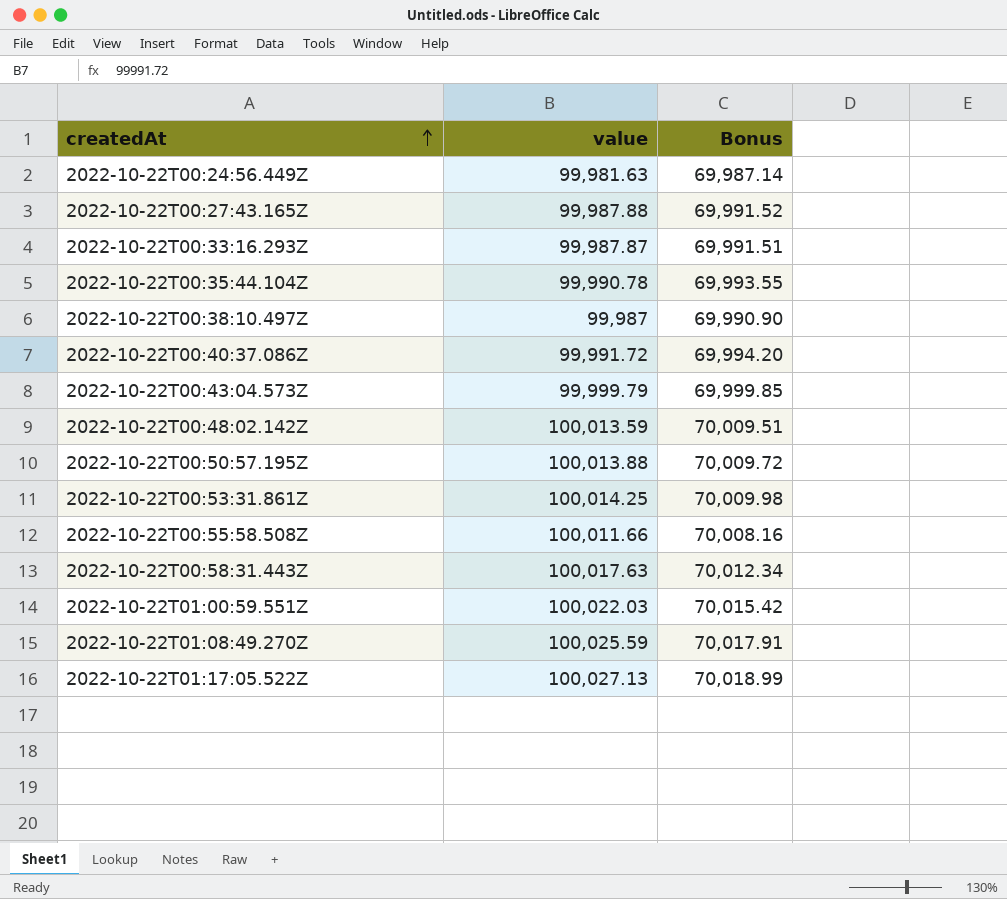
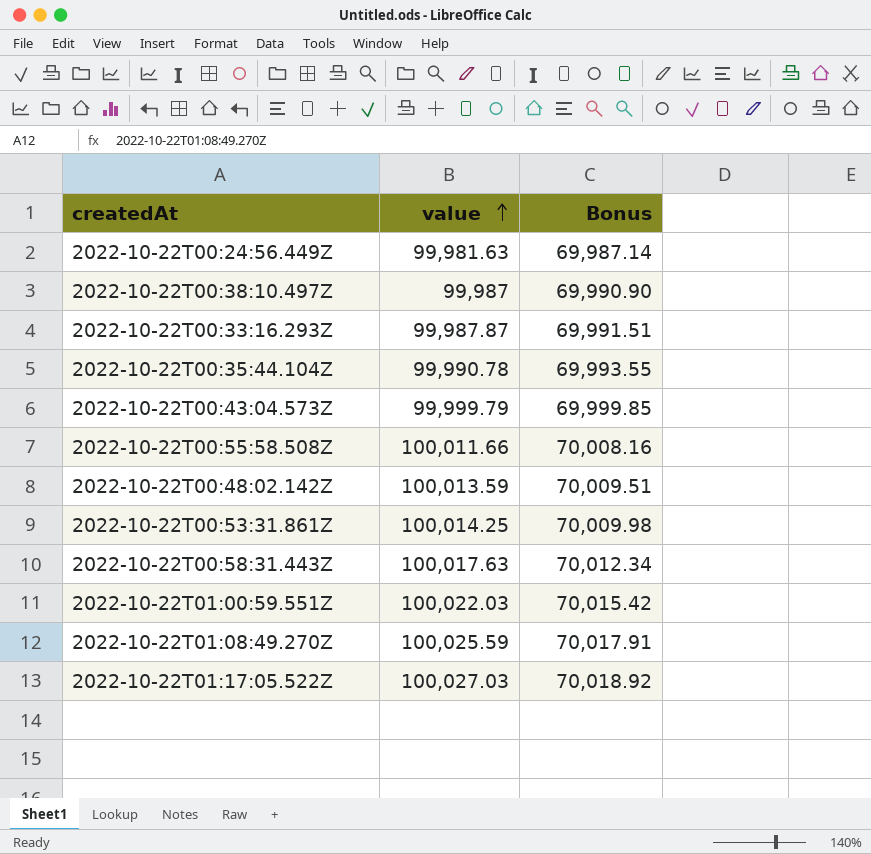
row order: createdAt ascending -> value ascending
row 2022-10-22T00:27:43.165Z: 99,987.88 | 69,991.52 -> none
row 2022-10-22T00:40:37.086Z: 99,991.72 | 69,994.20 -> none
row 2022-10-22T00:50:57.195Z: 100,013.88 | 70,009.72 -> none
2022-10-22T01:17:05.522Z | value: 100,027.13 -> 100,027.03
2022-10-22T01:17:05.522Z | Bonus: 70,018.99 -> 70,018.92

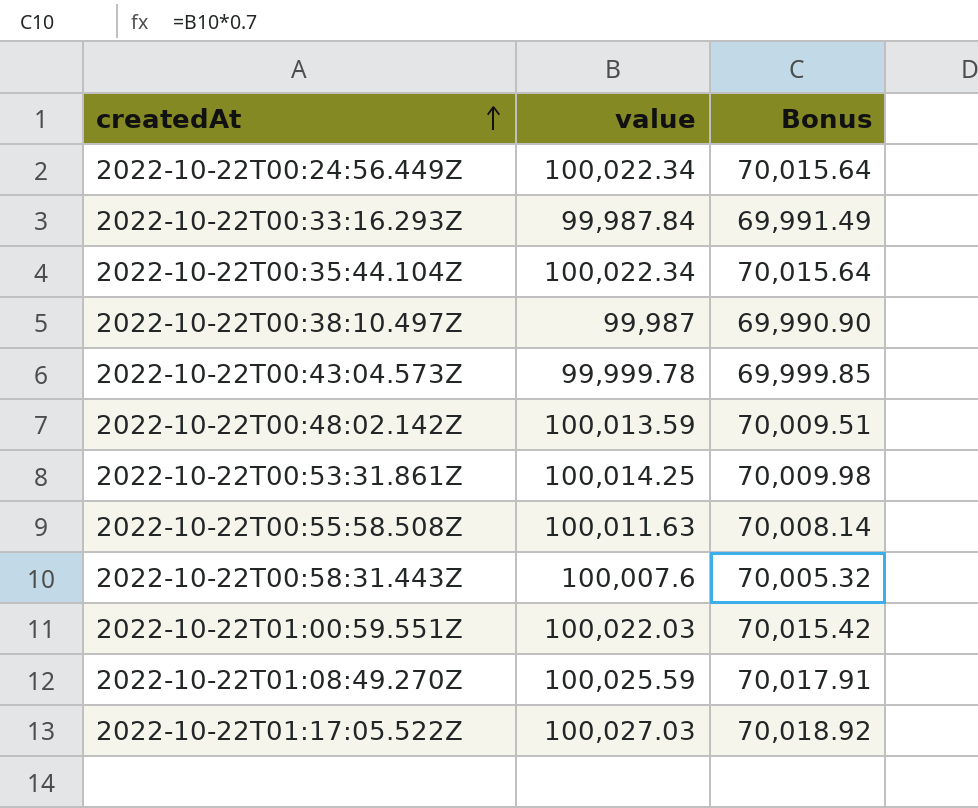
row order: value ascending -> createdAt ascending
2022-10-22T00:24:56.449Z | value: 99,981.63 -> 100,022.34
2022-10-22T00:24:56.449Z | Bonus: 69,987.14 -> 70,015.64
2022-10-22T00:33:16.293Z | value: 99,987.87 -> 99,987.84
2022-10-22T00:33:16.293Z | Bonus: 69,991.51 -> 69,991.49
2022-10-22T00:35:44.104Z | value: 99,990.78 -> 100,022.34
2022-10-22T00:35:44.104Z | Bonus: 69,993.55 -> 70,015.64
2022-10-22T00:43:04.573Z | value: 99,999.79 -> 99,999.78
2022-10-22T00:55:58.508Z | value: 100,011.66 -> 100,011.63
2022-10-22T00:55:58.508Z | Bonus: 70,008.16 -> 70,008.14
2022-10-22T00:58:31.443Z | value: 100,017.63 -> 100,007.6
2022-10-22T00:58:31.443Z | Bonus: 70,012.34 -> 70,005.32

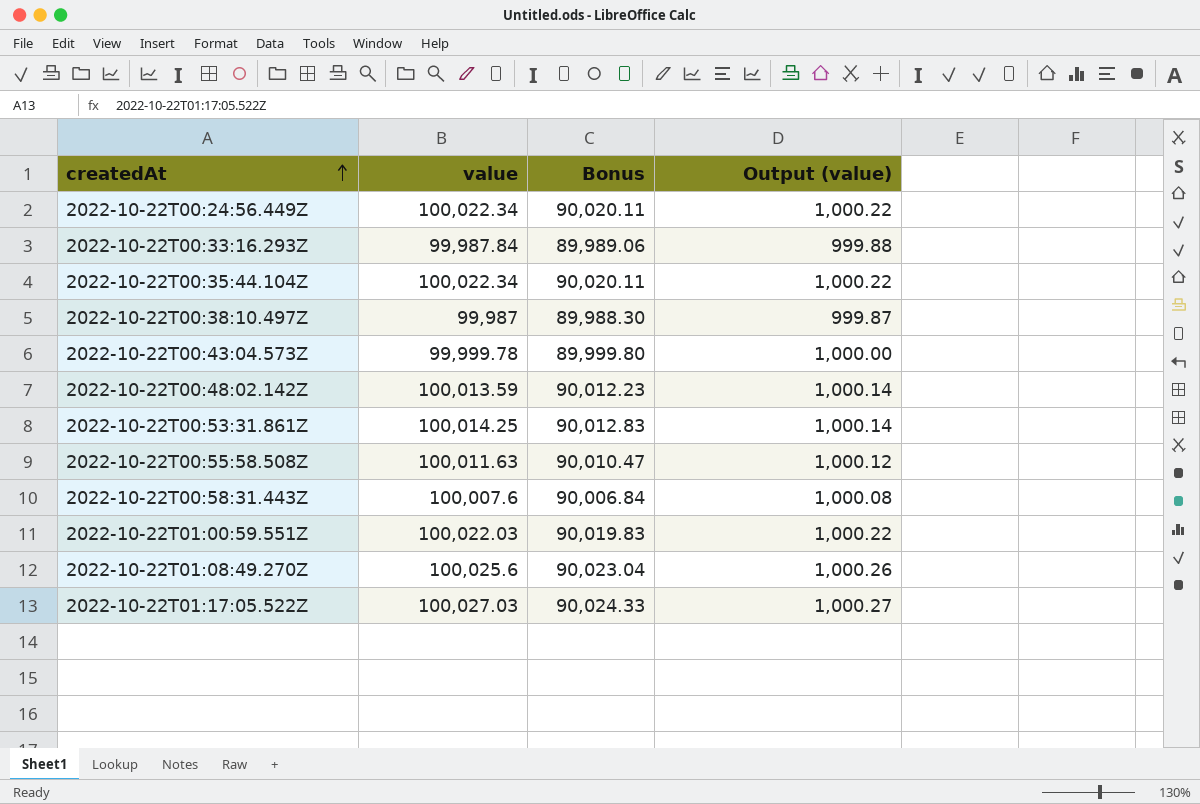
column Bonus | formula: [value] * 0.7 -> [value] * 0.9
column Output (value) | formula: none -> [value] * 0.01
2022-10-22T01:08:49.270Z | value: 100,025.59 -> 100,025.6

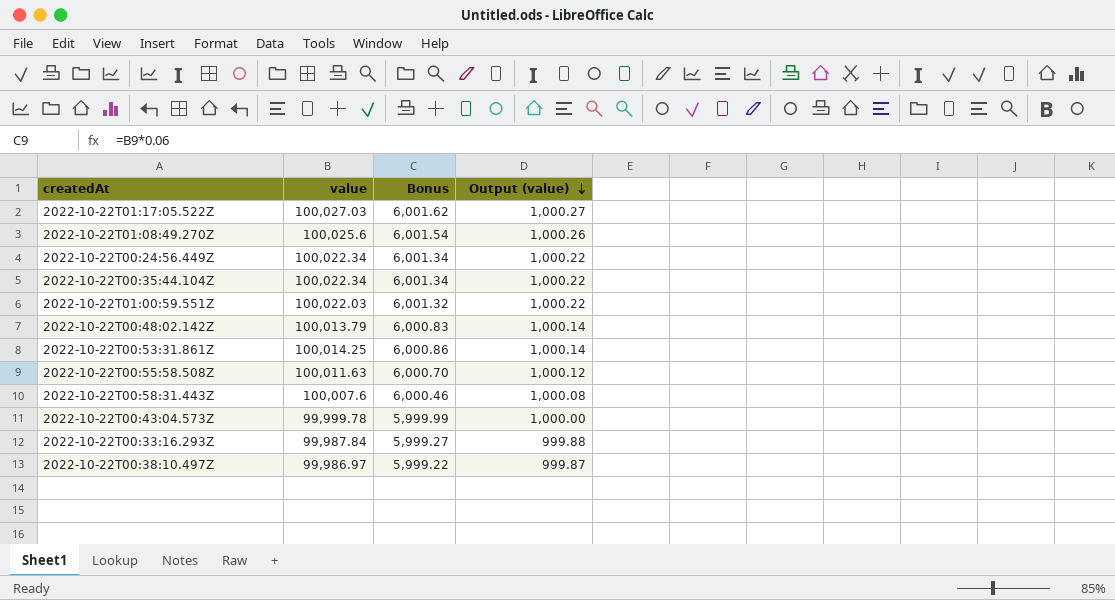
row order: createdAt ascending -> Output (value) descending
column Bonus | formula: [value] * 0.9 -> [value] * 0.06
2022-10-22T00:48:02.142Z | value: 100,013.59 -> 100,013.79
2022-10-22T00:38:10.497Z | value: 99,987 -> 99,986.97

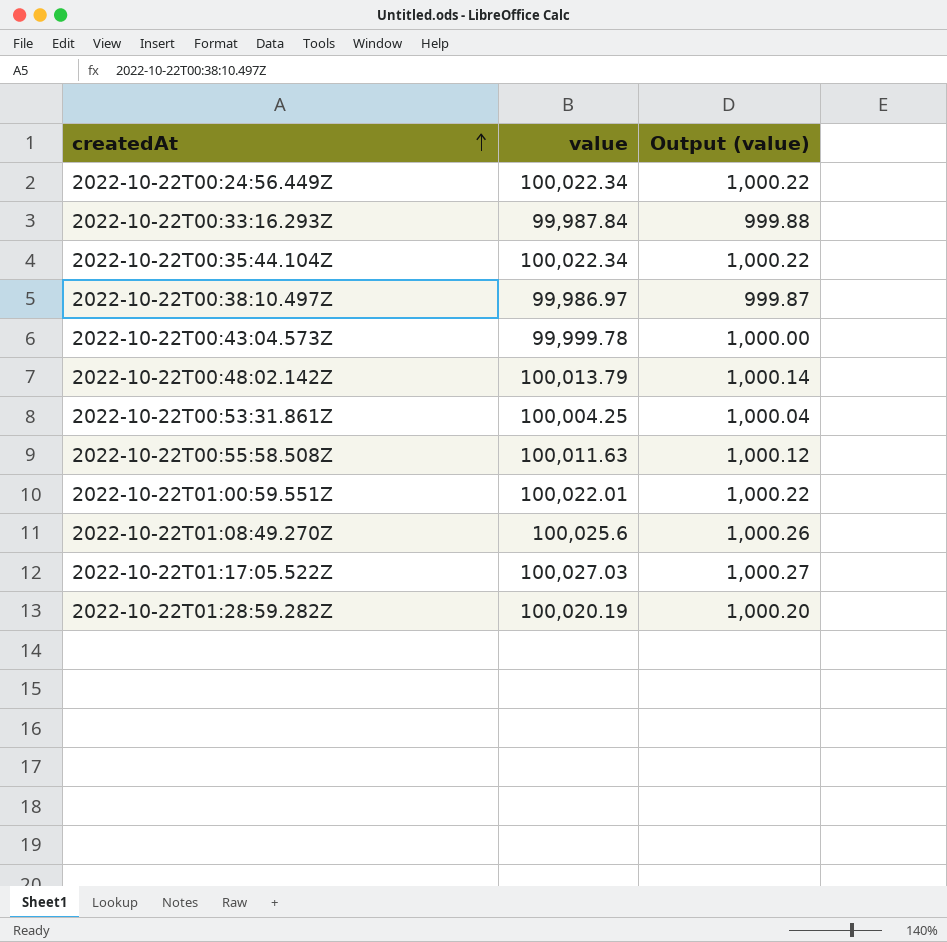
row order: Output (value) descending -> createdAt ascending
column Bonus | formula: [value] * 0.06 -> none
row 2022-10-22T00:58:31.443Z: 100,007.6 | 6,000.46 | 1,000.08 -> none
2022-10-22T00:53:31.861Z | value: 100,014.25 -> 100,004.25
2022-10-22T00:53:31.861Z | Output (value): 1,000.14 -> 1,000.04
2022-10-22T01:00:59.551Z | value: 100,022.03 -> 100,022.01
row 2022-10-22T01:28:59.282Z: none -> 100,020.19 | 1,000.20

